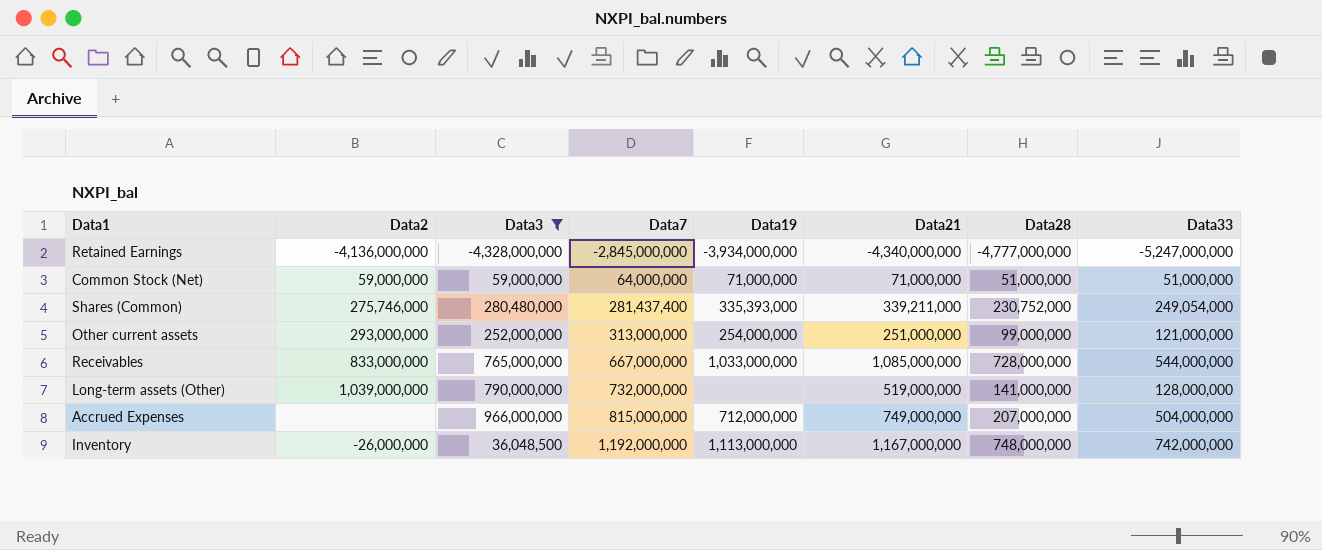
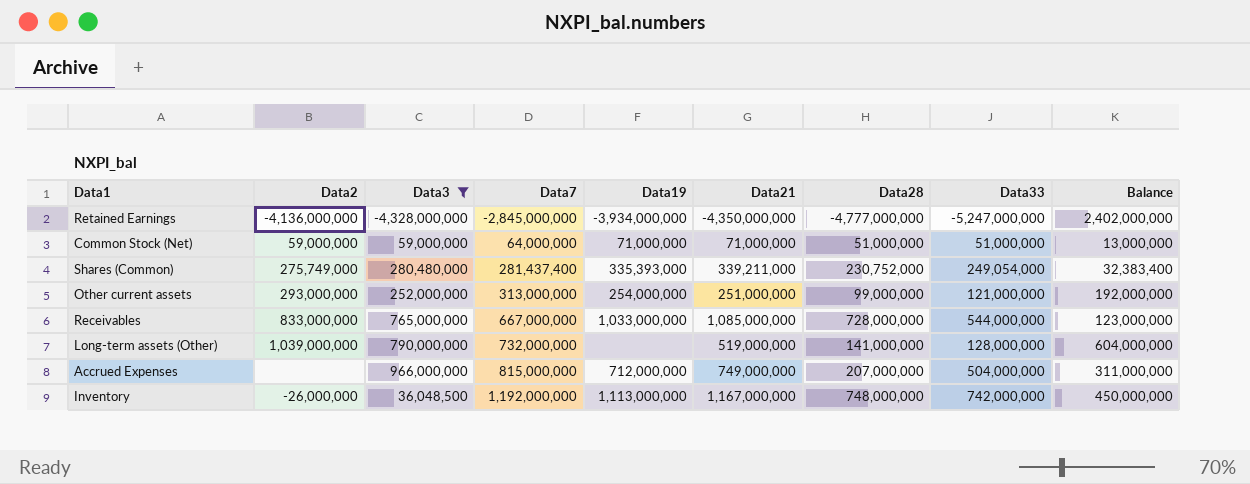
column Balance | formula: none -> [Data7] - [Data33]
Retained Earnings | Data21: -4,340,000,000 -> -4,350,000,000
Shares (Common) | Data2: 275,746,000 -> 275,749,000

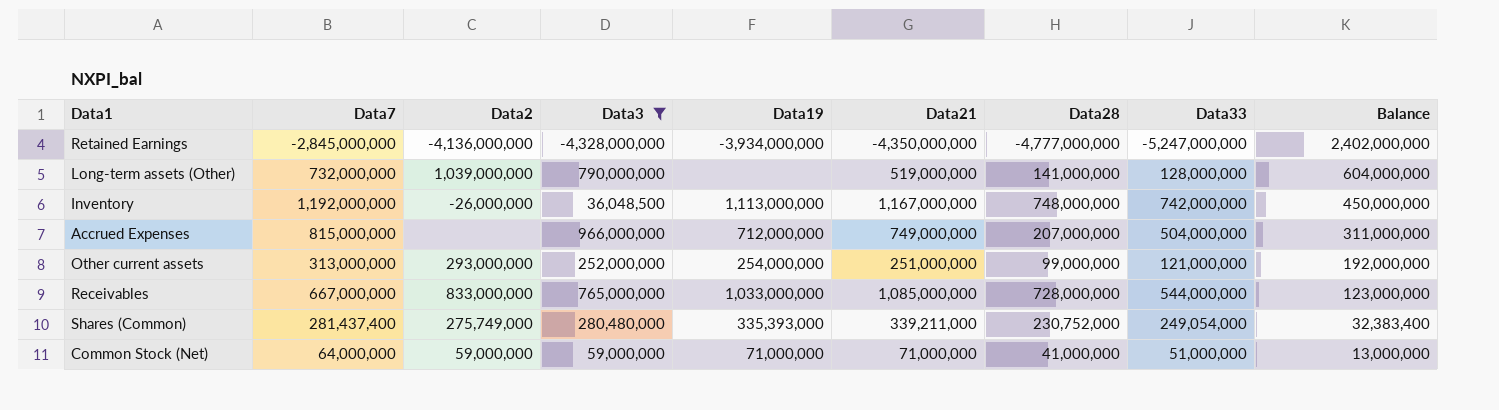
row order: Data7 ascending -> Balance descending
column Data7 | position: 4 -> 2
Common Stock (Net) | Data28: 51,000,000 -> 41,000,000

